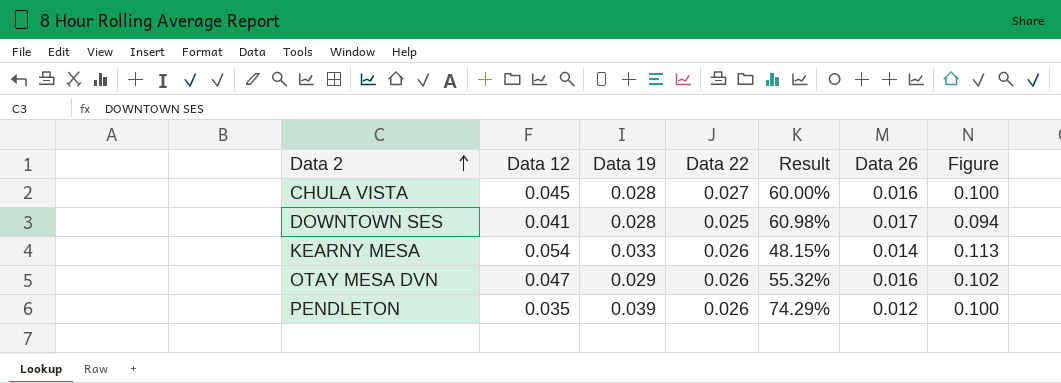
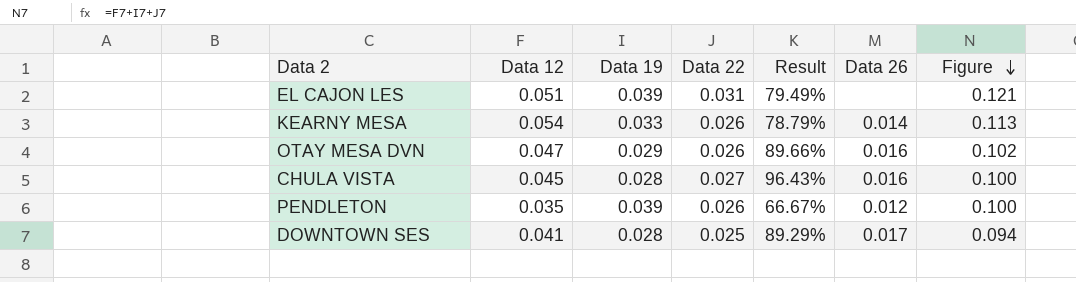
row order: Data 2 ascending -> Figure descending
column Result | formula: [Data 22] / [Data 12] -> [Data 22] / [Data 19]
row EL CAJON LES: none -> 0.051 | 0.039 | 0.031 | 79.49% | none | 0.121

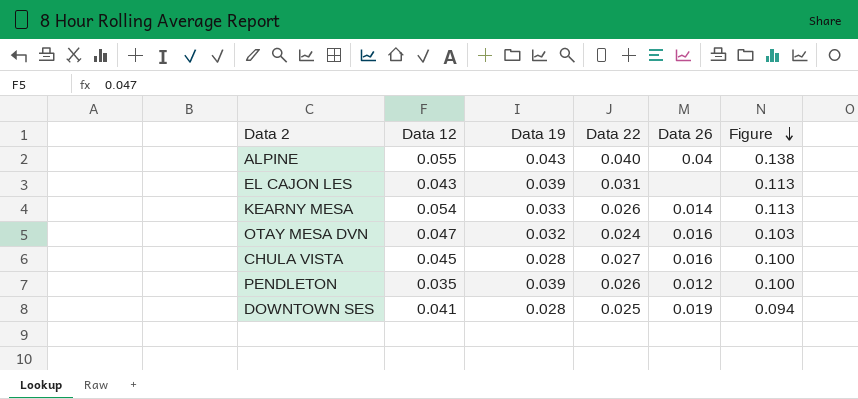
column Result | formula: [Data 22] / [Data 19] -> none
row ALPINE: none -> 0.055 | 0.043 | 0.040 | 0.04 | 0.138
EL CAJON LES | Data 12: 0.051 -> 0.043
EL CAJON LES | Figure: 0.121 -> 0.113
OTAY MESA DVN | Data 19: 0.029 -> 0.032
OTAY MESA DVN | Data 22: 0.026 -> 0.024
OTAY MESA DVN | Figure: 0.102 -> 0.103
DOWNTOWN SES | Data 26: 0.017 -> 0.019

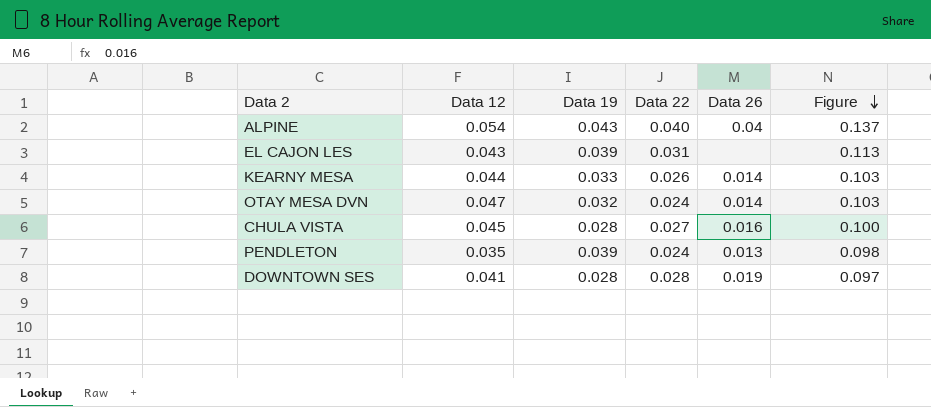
ALPINE | Data 12: 0.055 -> 0.054
ALPINE | Figure: 0.138 -> 0.137
KEARNY MESA | Data 12: 0.054 -> 0.044
KEARNY MESA | Figure: 0.113 -> 0.103
OTAY MESA DVN | Data 26: 0.016 -> 0.014
PENDLETON | Data 22: 0.026 -> 0.024
PENDLETON | Data 26: 0.012 -> 0.013
PENDLETON | Figure: 0.100 -> 0.098
DOWNTOWN SES | Data 22: 0.025 -> 0.028
DOWNTOWN SES | Figure: 0.094 -> 0.097

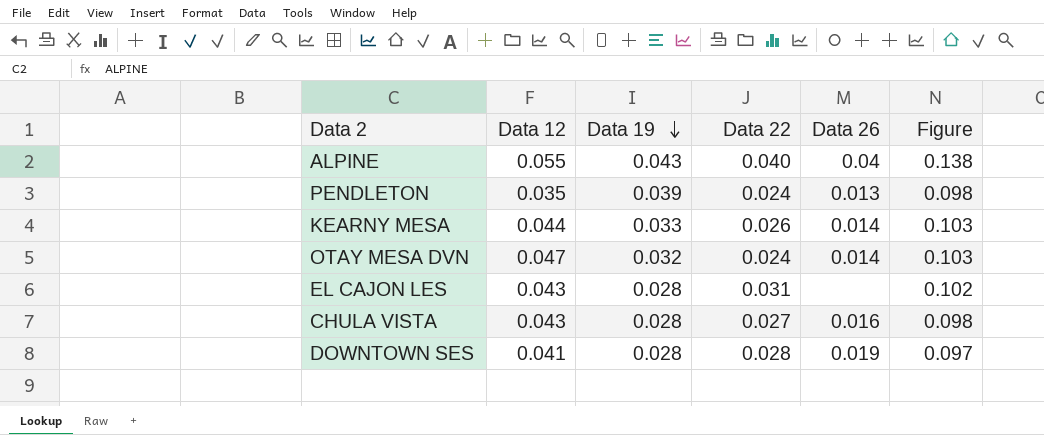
row order: Figure descending -> Data 19 descending
ALPINE | Data 12: 0.054 -> 0.055
ALPINE | Figure: 0.137 -> 0.138
EL CAJON LES | Data 19: 0.039 -> 0.028
EL CAJON LES | Figure: 0.113 -> 0.102
CHULA VISTA | Data 12: 0.045 -> 0.043
CHULA VISTA | Figure: 0.100 -> 0.098

